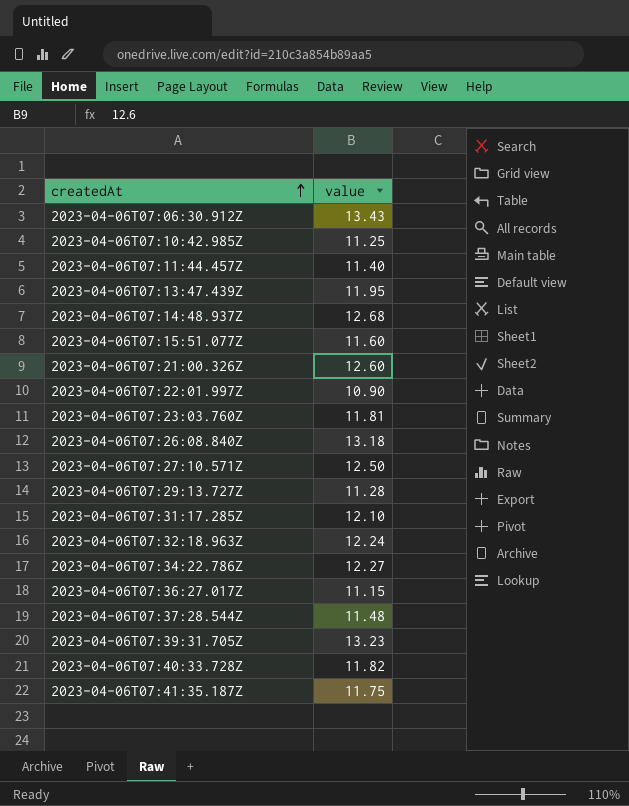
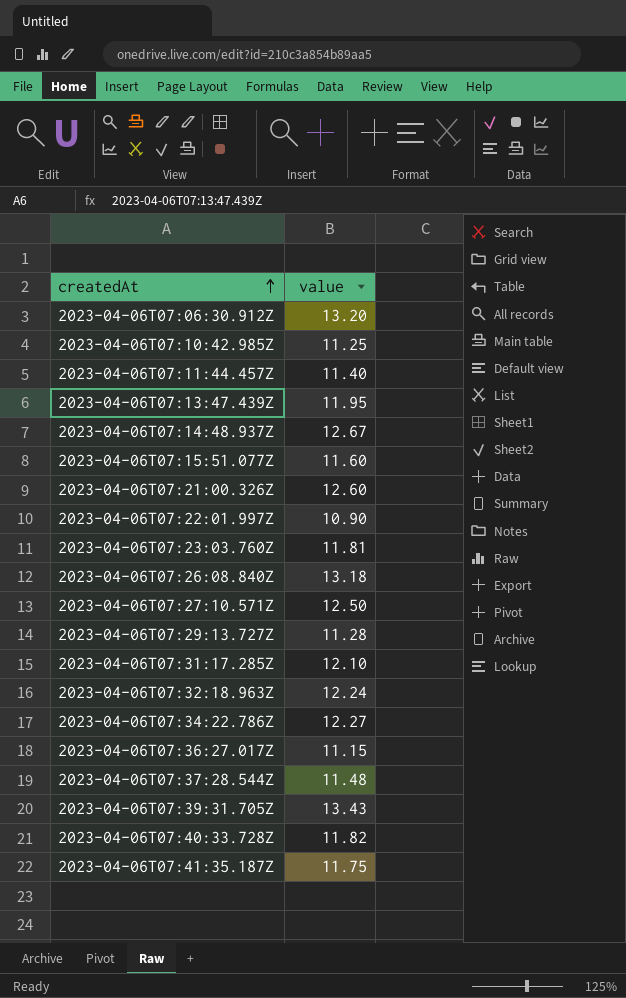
2023-04-06T07:06:30.912Z | value: 13.43 -> 13.20
2023-04-06T07:14:48.937Z | value: 12.68 -> 12.67
2023-04-06T07:39:31.705Z | value: 13.23 -> 13.43

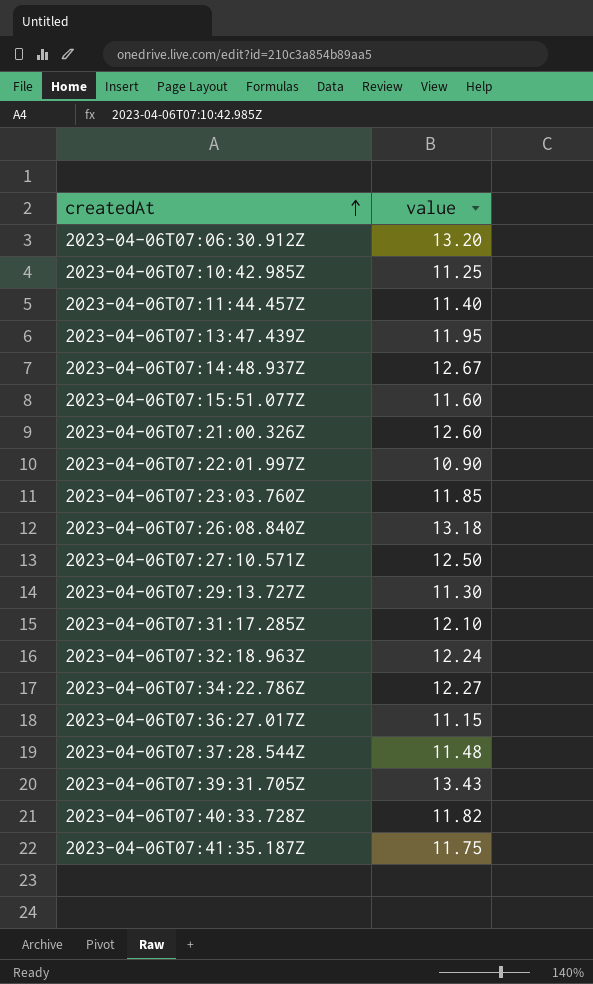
2023-04-06T07:23:03.760Z | value: 11.81 -> 11.85
2023-04-06T07:29:13.727Z | value: 11.28 -> 11.30

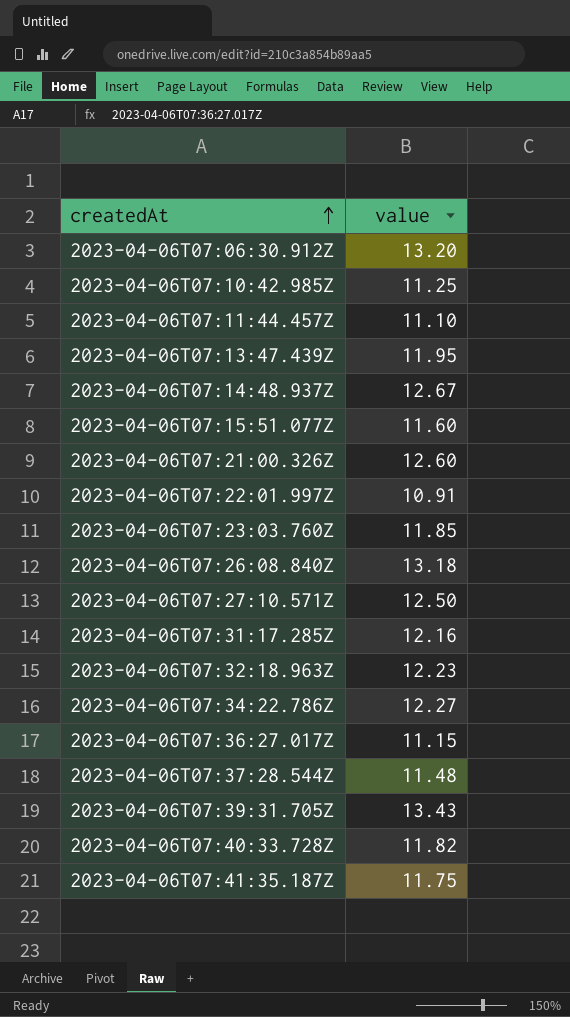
row 2023-04-06T07:29:13.727Z: 11.30 -> none
2023-04-06T07:11:44.457Z | value: 11.40 -> 11.10
2023-04-06T07:22:01.997Z | value: 10.90 -> 10.91
2023-04-06T07:31:17.285Z | value: 12.10 -> 12.16
2023-04-06T07:32:18.963Z | value: 12.24 -> 12.23

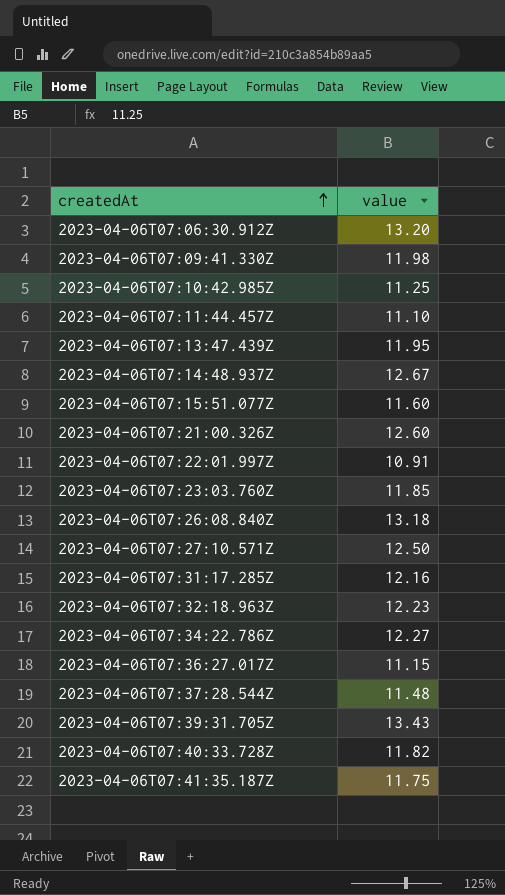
row 2023-04-06T07:09:41.330Z: none -> 11.98

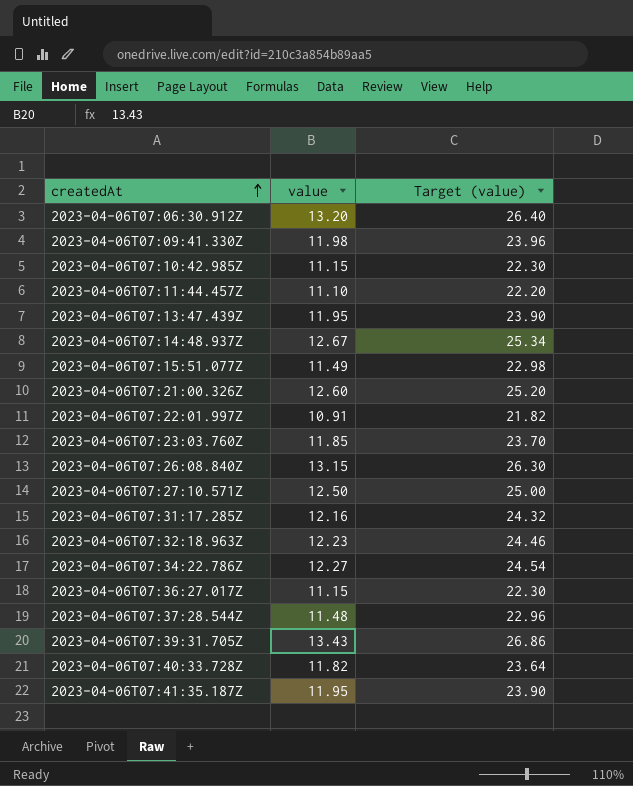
column Target (value) | formula: none -> [value] * 2
2023-04-06T07:10:42.985Z | value: 11.25 -> 11.15
2023-04-06T07:15:51.077Z | value: 11.60 -> 11.49
2023-04-06T07:26:08.840Z | value: 13.18 -> 13.15
2023-04-06T07:41:35.187Z | value: 11.75 -> 11.95

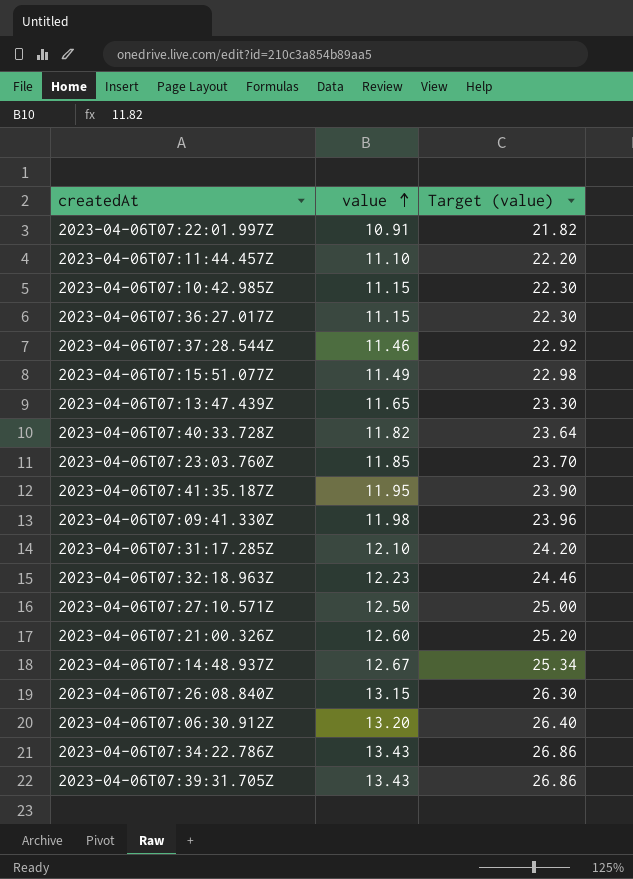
row order: createdAt ascending -> value ascending
2023-04-06T07:37:28.544Z | value: 11.48 -> 11.46
2023-04-06T07:37:28.544Z | Target (value): 22.96 -> 22.92
2023-04-06T07:13:47.439Z | value: 11.95 -> 11.65
2023-04-06T07:13:47.439Z | Target (value): 23.90 -> 23.30
2023-04-06T07:31:17.285Z | value: 12.16 -> 12.10
2023-04-06T07:31:17.285Z | Target (value): 24.32 -> 24.20
2023-04-06T07:34:22.786Z | value: 12.27 -> 13.43
2023-04-06T07:34:22.786Z | Target (value): 24.54 -> 26.86

